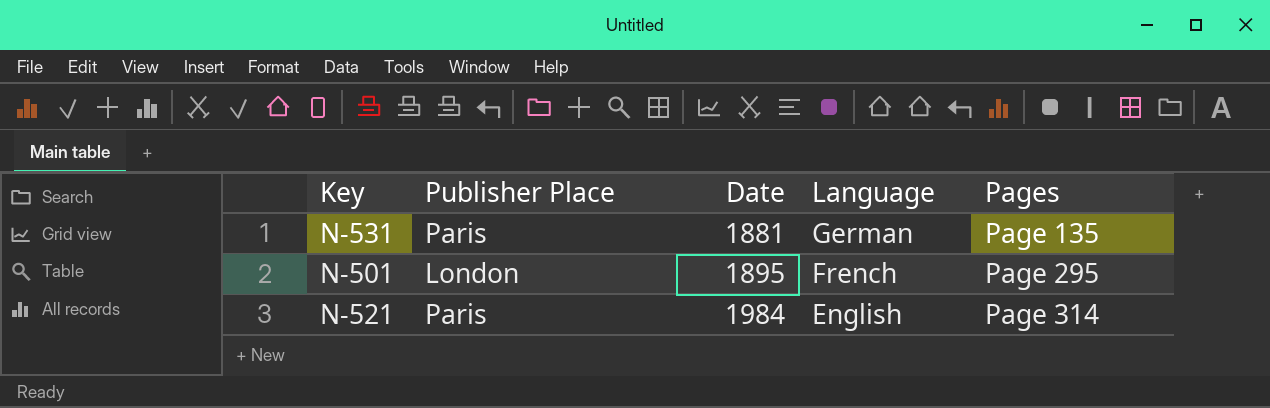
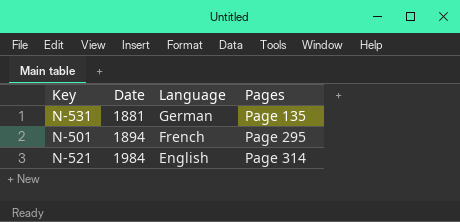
column Publisher Place | position: 2 -> none
N-501 | Date: 1895 -> 1894

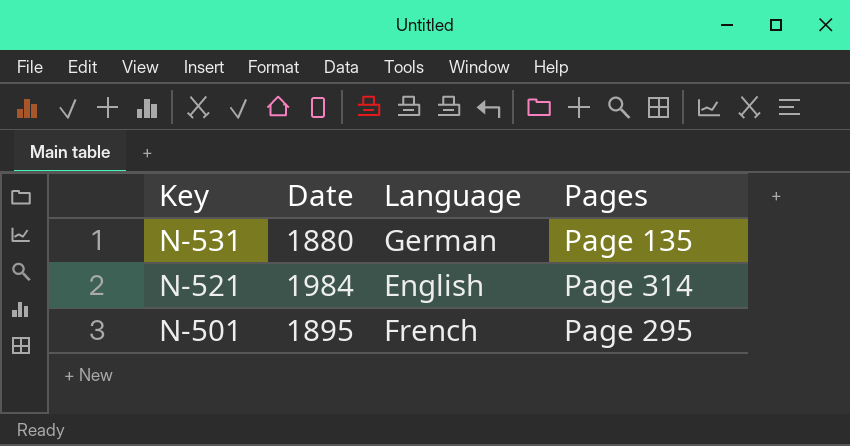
row order: Date ascending -> Key descending
N-531 | Date: 1881 -> 1880
N-501 | Date: 1894 -> 1895

